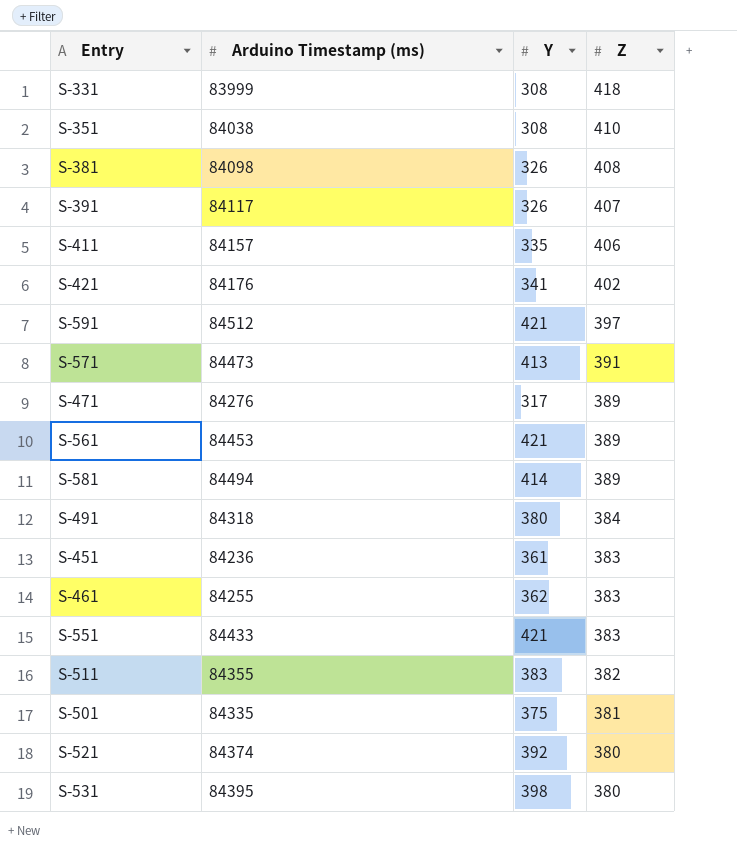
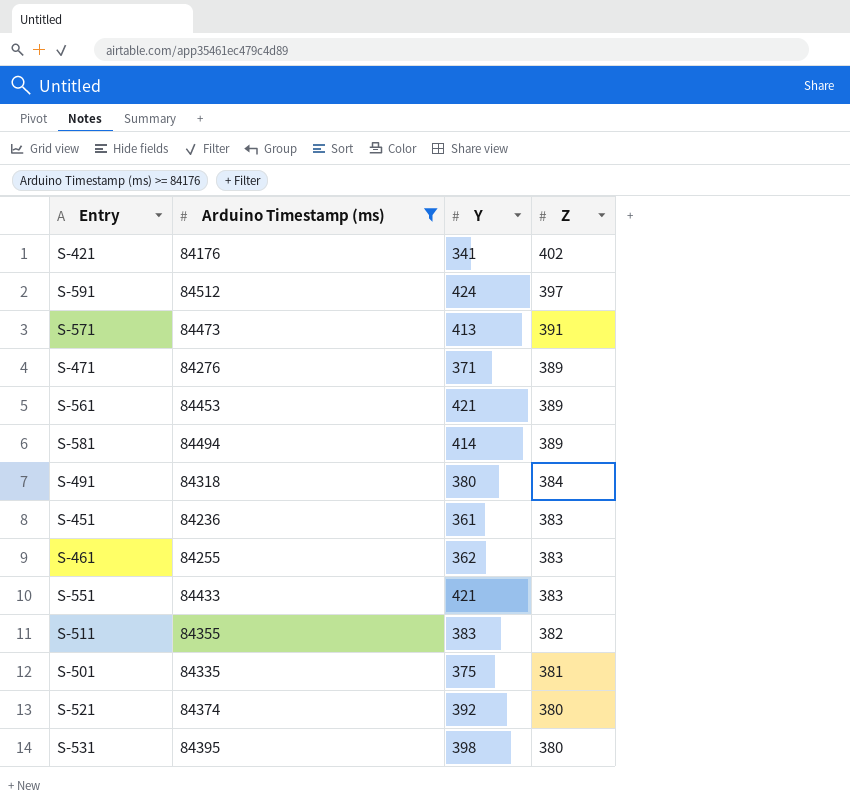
filter: none -> Arduino Timestamp (ms) >= 84176
S-591 | Y: 421 -> 424
S-471 | Y: 317 -> 371

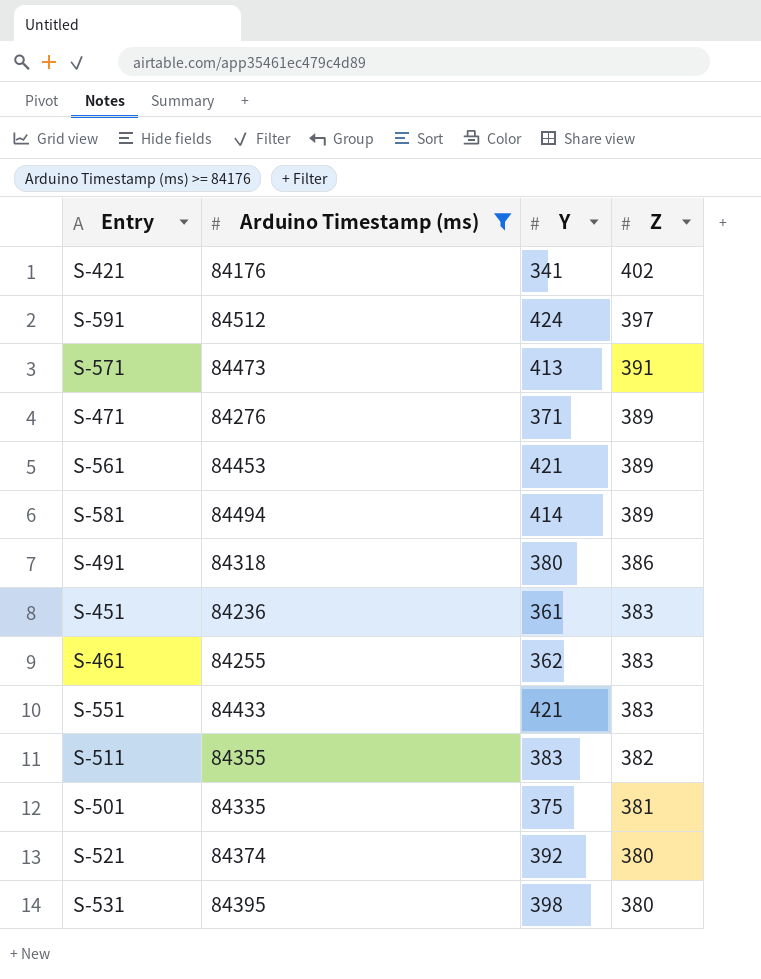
S-491 | Z: 384 -> 386

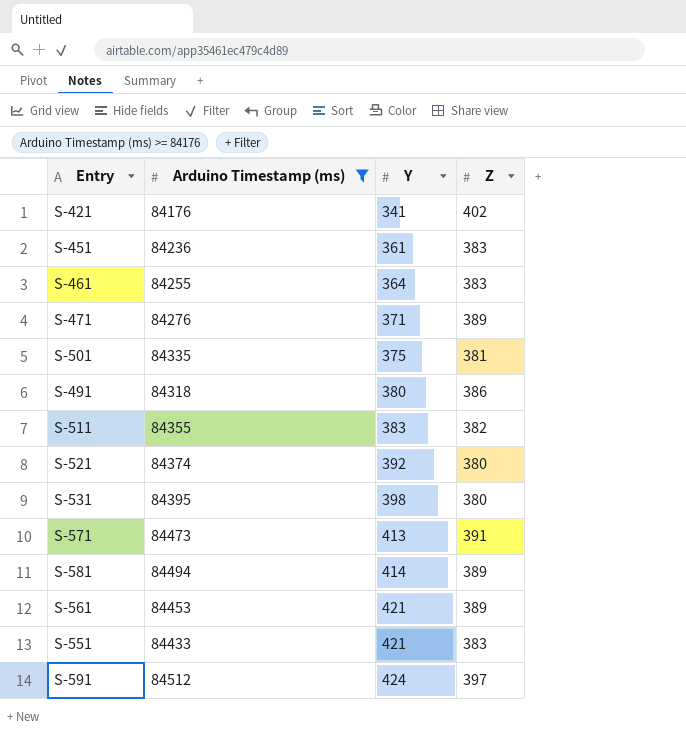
row order: Z descending -> Y ascending
S-461 | Y: 362 -> 364

